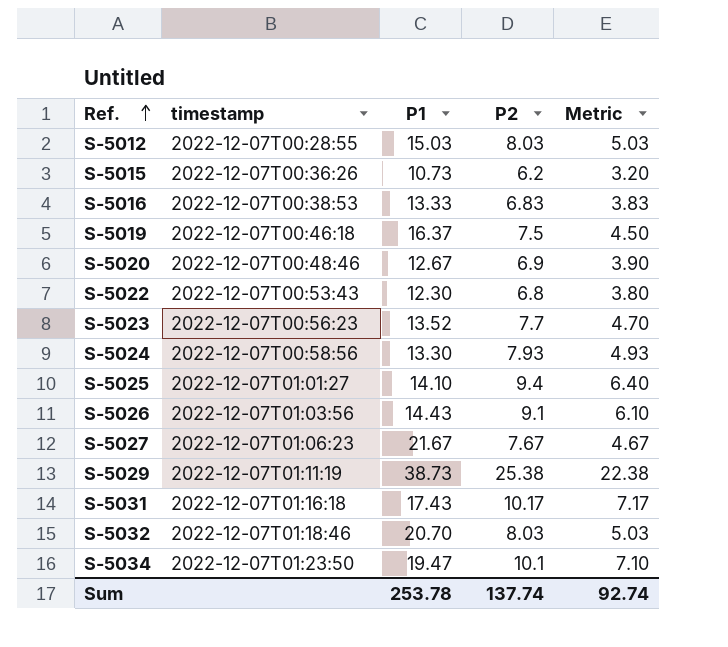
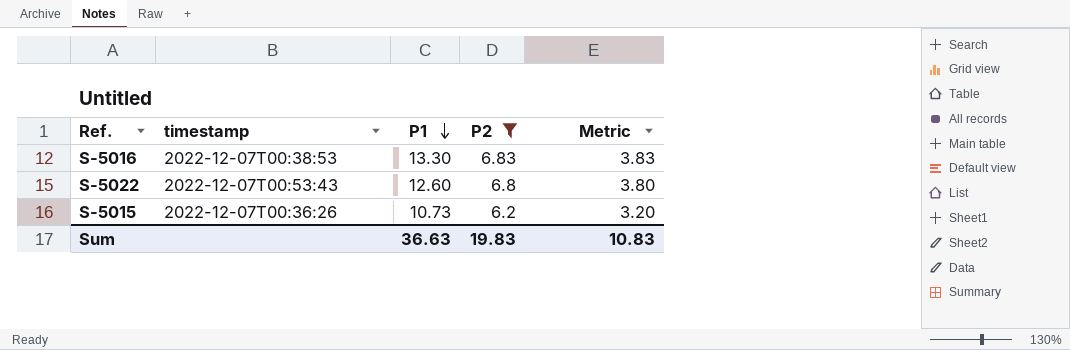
filter: none -> P2 <= 6.83
row order: Ref. ascending -> P1 descending
S-5016 | P1: 13.33 -> 13.30
S-5022 | P1: 12.30 -> 12.60
Sum | P1: 253.78 -> 36.63
Sum | P2: 137.74 -> 19.83
Sum | Metric: 92.74 -> 10.83

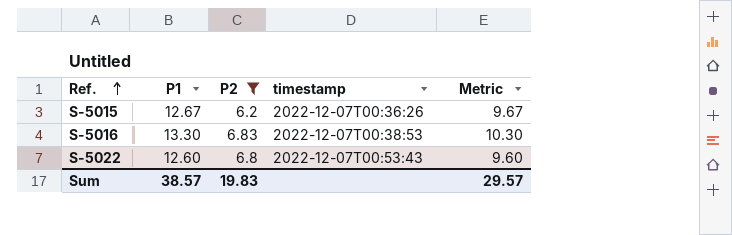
row order: P1 descending -> Ref. ascending
column timestamp | position: 2 -> 4
column Metric | formula: [P2] - 3 -> [P1] - 3
S-5015 | P1: 10.73 -> 12.67
Sum | P1: 36.63 -> 38.57
Sum | Metric: 10.83 -> 29.57

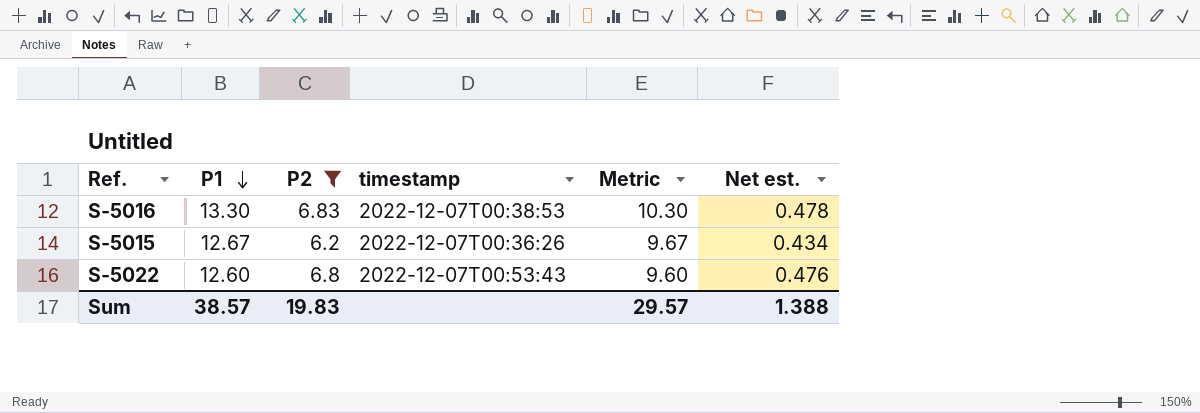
row order: Ref. ascending -> P1 descending
column Net est. | formula: none -> [P2] * 0.07

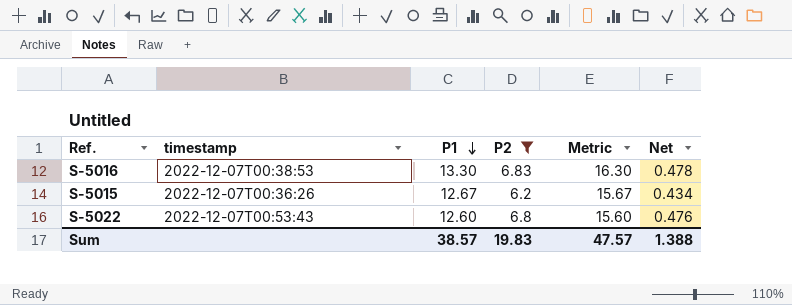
column timestamp | position: 4 -> 2
column Metric | formula: [P1] - 3 -> [P1] + 3
column name: Net est. -> Net
Sum | Metric: 29.57 -> 47.57

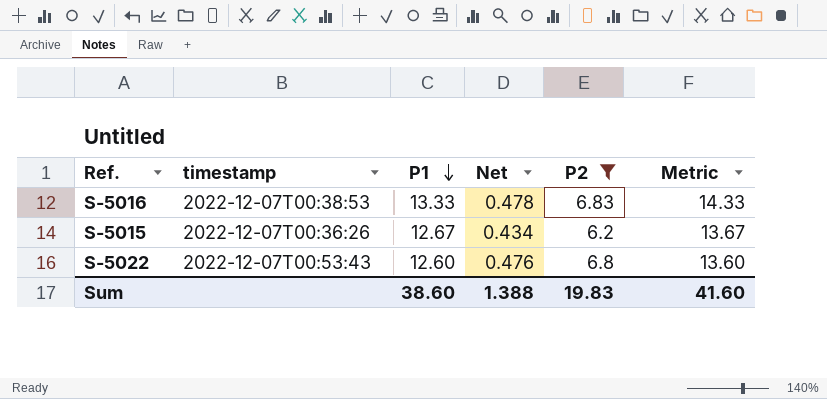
column Net | position: 6 -> 4
column Metric | formula: [P1] + 3 -> [P1] + 1
S-5016 | P1: 13.30 -> 13.33
Sum | P1: 38.57 -> 38.60
Sum | Metric: 47.57 -> 41.60

